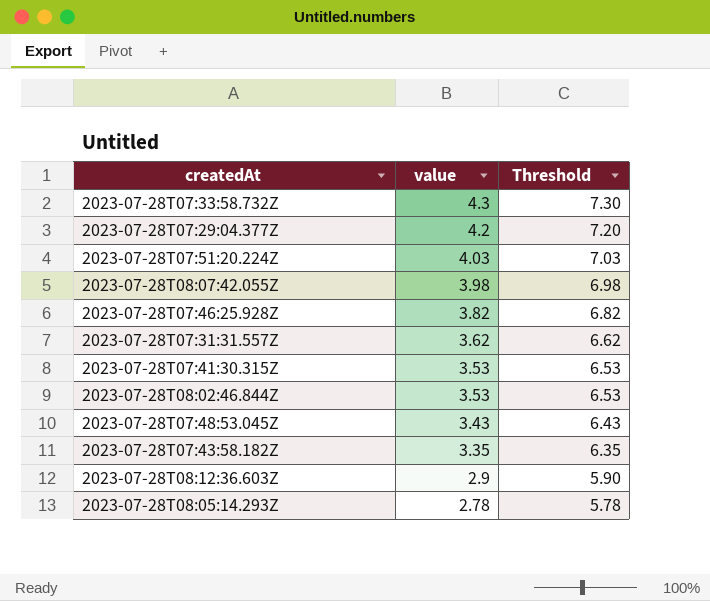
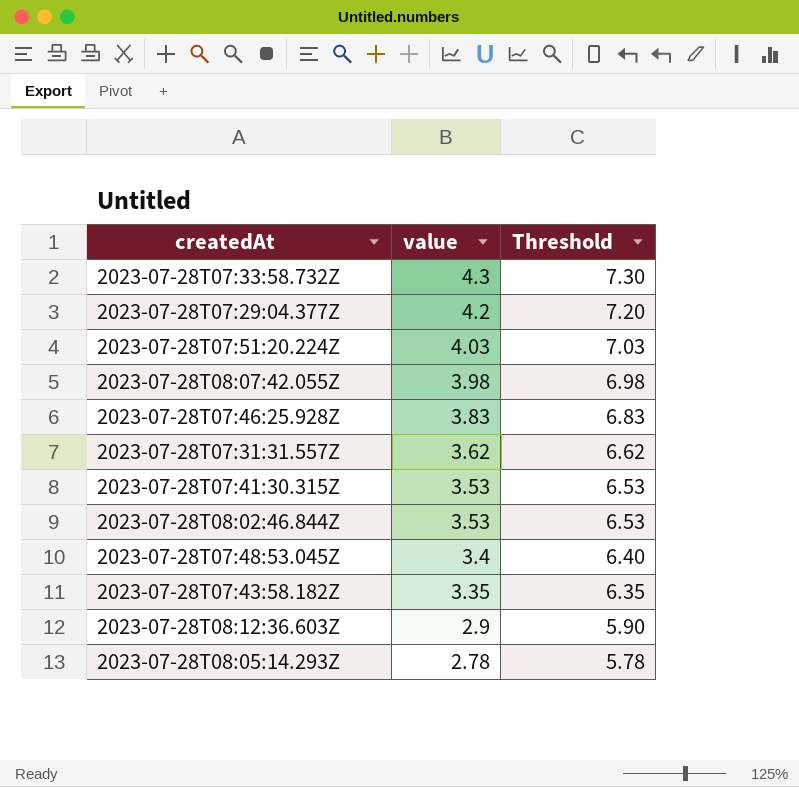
2023-07-28T07:46:25.928Z | value: 3.82 -> 3.83
2023-07-28T07:46:25.928Z | Threshold: 6.82 -> 6.83
2023-07-28T07:48:53.045Z | value: 3.43 -> 3.4
2023-07-28T07:48:53.045Z | Threshold: 6.43 -> 6.40

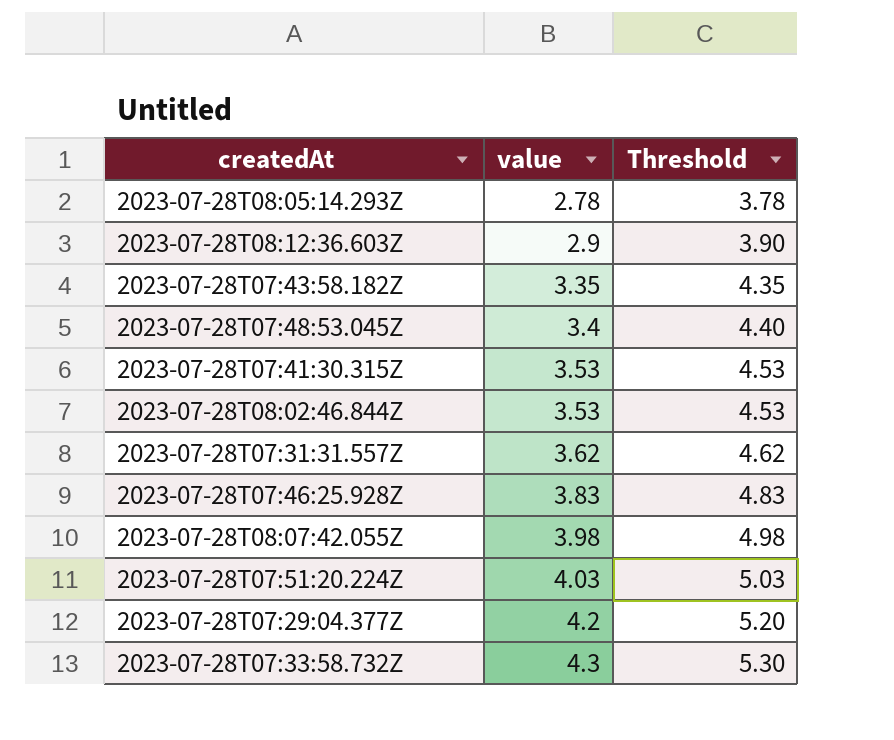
row order: value descending -> value ascending
column Threshold | formula: [value] + 3 -> [value] + 1

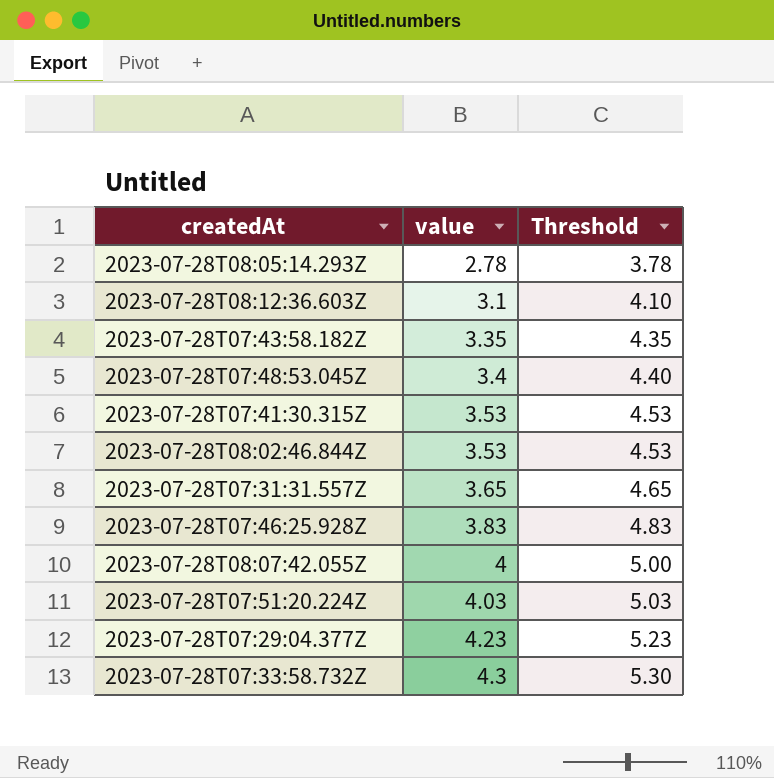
2023-07-28T08:12:36.603Z | value: 2.9 -> 3.1
2023-07-28T08:12:36.603Z | Threshold: 3.90 -> 4.10
2023-07-28T07:31:31.557Z | value: 3.62 -> 3.65
2023-07-28T07:31:31.557Z | Threshold: 4.62 -> 4.65
2023-07-28T08:07:42.055Z | value: 3.98 -> 4
2023-07-28T08:07:42.055Z | Threshold: 4.98 -> 5.00
2023-07-28T07:29:04.377Z | value: 4.2 -> 4.23
2023-07-28T07:29:04.377Z | Threshold: 5.20 -> 5.23

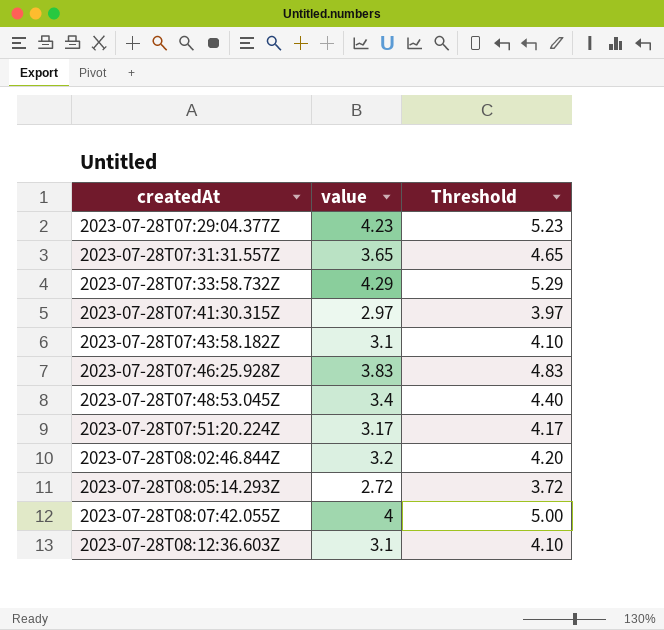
row order: value ascending -> createdAt ascending
2023-07-28T07:33:58.732Z | value: 4.3 -> 4.29
2023-07-28T07:33:58.732Z | Threshold: 5.30 -> 5.29
2023-07-28T07:41:30.315Z | value: 3.53 -> 2.97
2023-07-28T07:41:30.315Z | Threshold: 4.53 -> 3.97
2023-07-28T07:43:58.182Z | value: 3.35 -> 3.1
2023-07-28T07:43:58.182Z | Threshold: 4.35 -> 4.10
2023-07-28T07:51:20.224Z | value: 4.03 -> 3.17
2023-07-28T07:51:20.224Z | Threshold: 5.03 -> 4.17
2023-07-28T08:02:46.844Z | value: 3.53 -> 3.2
2023-07-28T08:02:46.844Z | Threshold: 4.53 -> 4.20
2023-07-28T08:05:14.293Z | value: 2.78 -> 2.72
2023-07-28T08:05:14.293Z | Threshold: 3.78 -> 3.72

